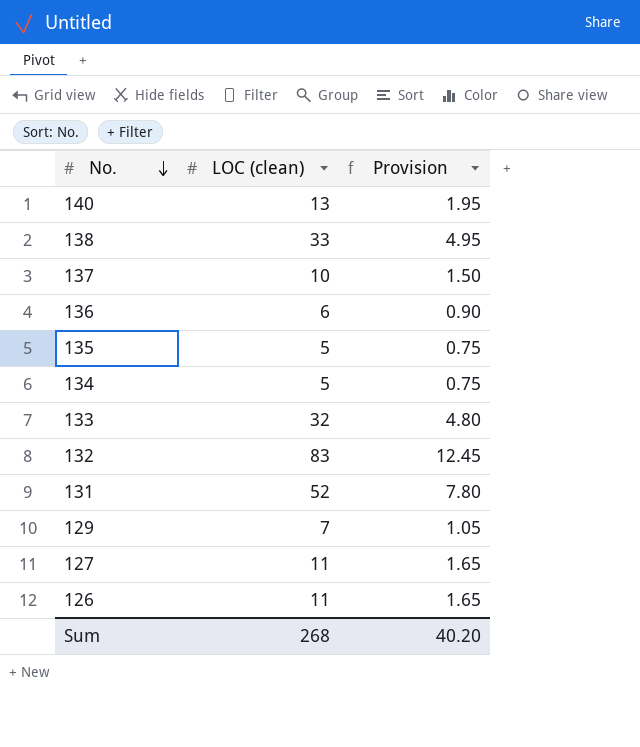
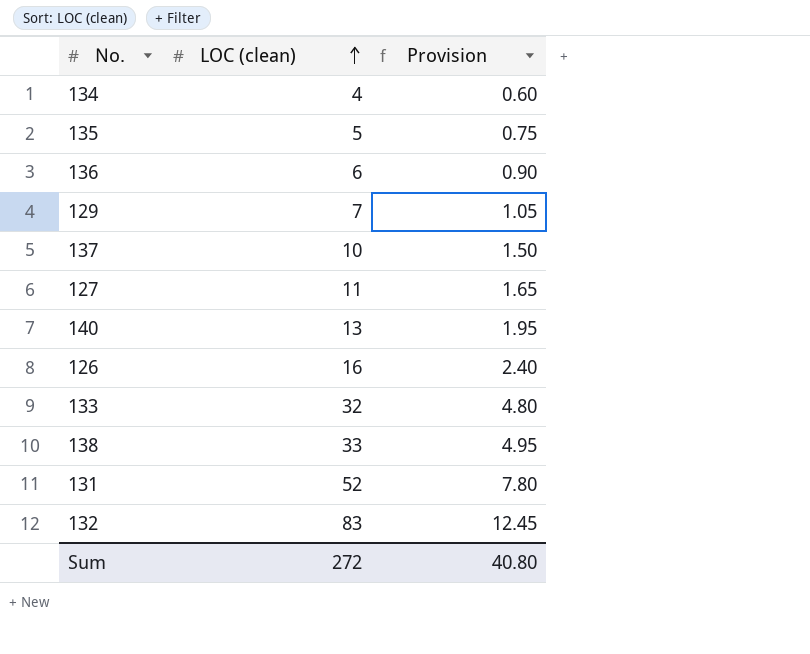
row order: No. descending -> LOC (clean) ascending
134 | LOC (clean): 5 -> 4
134 | Provision: 0.75 -> 0.60
126 | LOC (clean): 11 -> 16
126 | Provision: 1.65 -> 2.40
Sum | LOC (clean): 268 -> 272
Sum | Provision: 40.20 -> 40.80

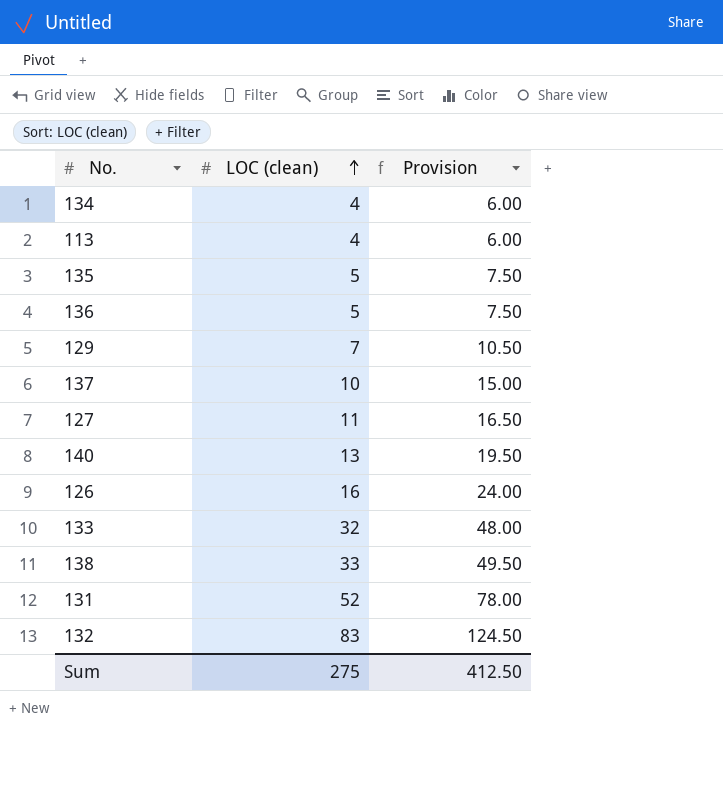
column Provision | formula: [LOC (clean)] * 0.15 -> [LOC (clean)] * 1.5
row 113: none -> 4 | 6.00
136 | LOC (clean): 6 -> 5
Sum | LOC (clean): 272 -> 275
Sum | Provision: 40.80 -> 412.50

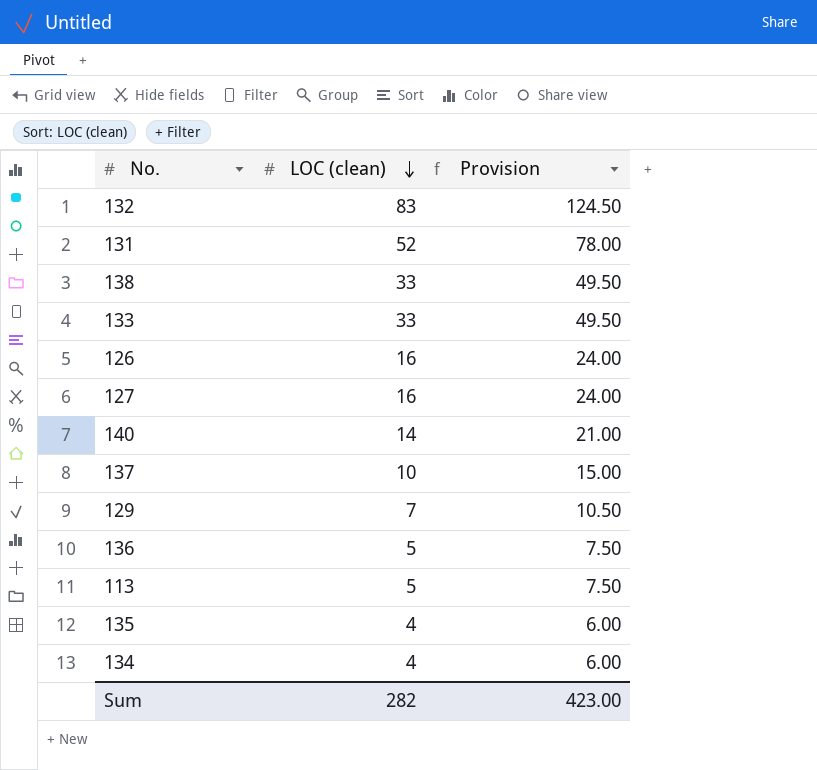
row order: LOC (clean) ascending -> LOC (clean) descending
133 | LOC (clean): 32 -> 33
133 | Provision: 48.00 -> 49.50
127 | LOC (clean): 11 -> 16
127 | Provision: 16.50 -> 24.00
140 | LOC (clean): 13 -> 14
140 | Provision: 19.50 -> 21.00
113 | LOC (clean): 4 -> 5
113 | Provision: 6.00 -> 7.50
135 | LOC (clean): 5 -> 4
135 | Provision: 7.50 -> 6.00
Sum | LOC (clean): 275 -> 282
Sum | Provision: 412.50 -> 423.00

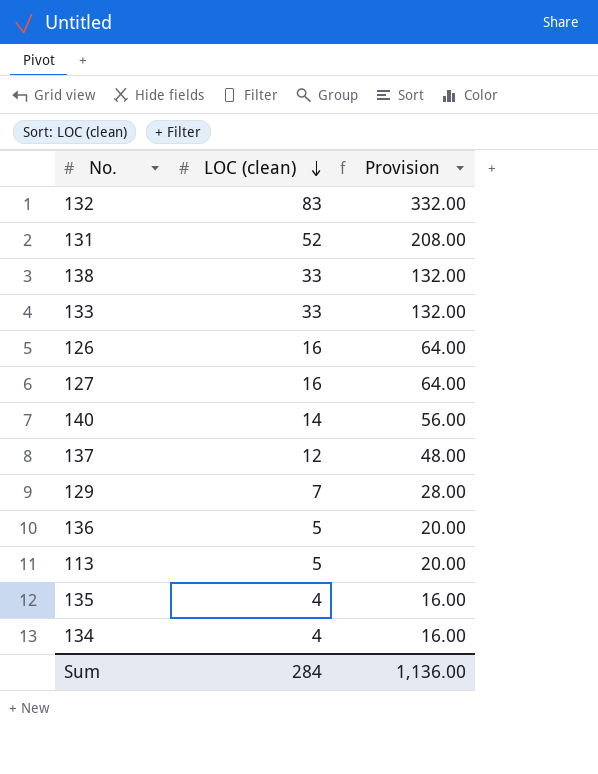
column Provision | formula: [LOC (clean)] * 1.5 -> [LOC (clean)] * 4
137 | LOC (clean): 10 -> 12
Sum | LOC (clean): 282 -> 284
Sum | Provision: 423.00 -> 1,136.00

